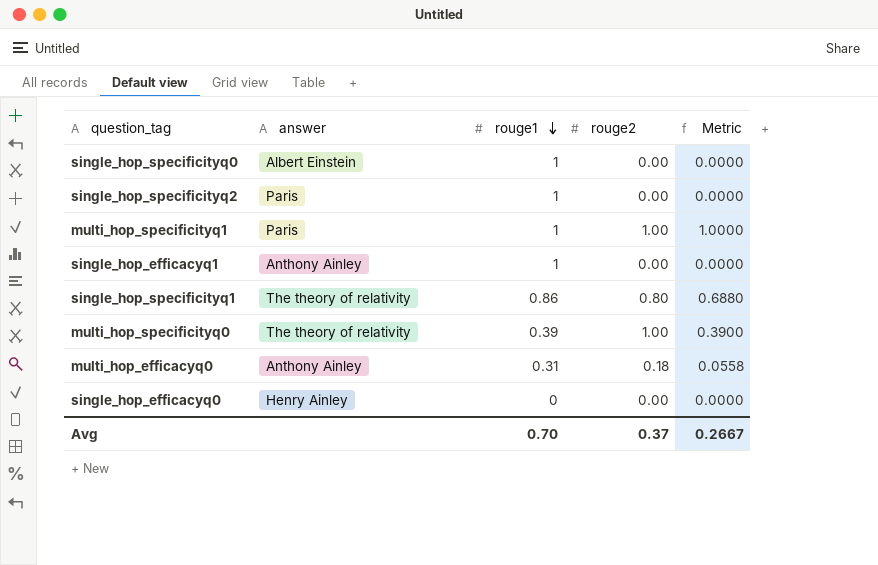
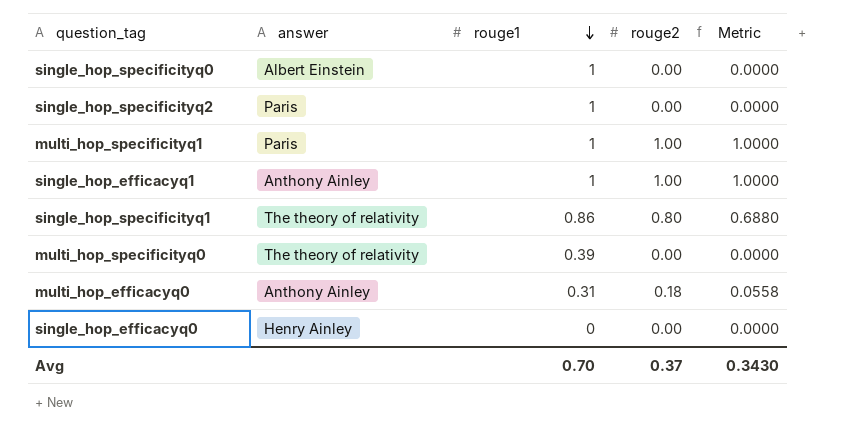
single_hop_efficacyq1 | rouge2: 0.00 -> 1.00
single_hop_efficacyq1 | Metric: 0.0000 -> 1.0000
multi_hop_specificityq0 | rouge2: 1.00 -> 0.00
multi_hop_specificityq0 | Metric: 0.3900 -> 0.0000
Avg | Metric: 0.2667 -> 0.3430

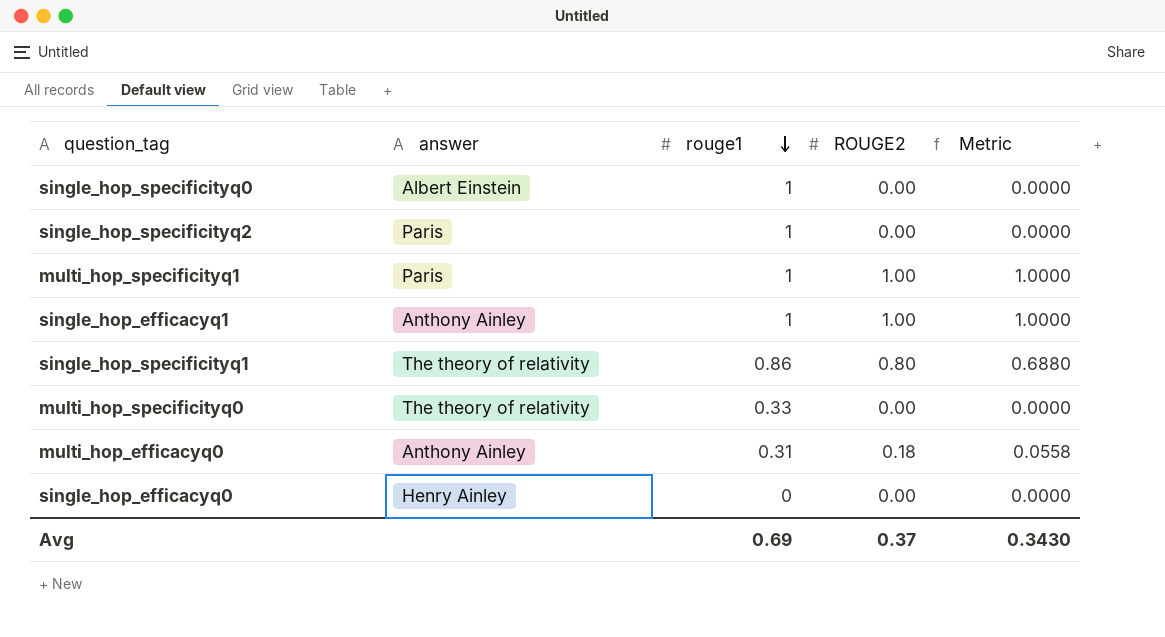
column name: rouge2 -> ROUGE2
multi_hop_specificityq0 | rouge1: 0.39 -> 0.33
Avg | rouge1: 0.70 -> 0.69

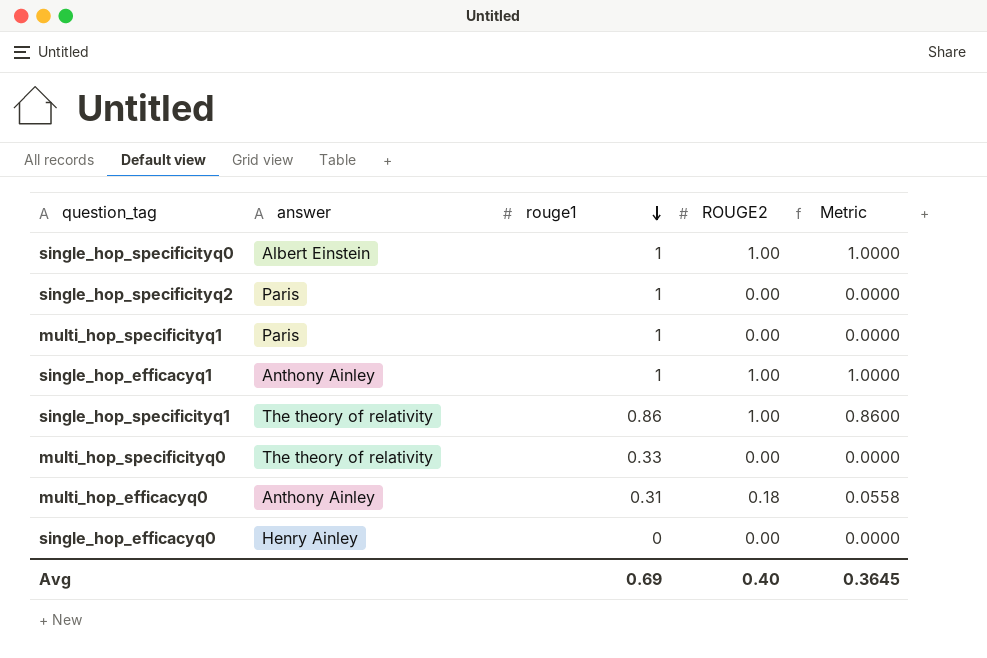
single_hop_specificityq0 | ROUGE2: 0.00 -> 1.00
single_hop_specificityq0 | Metric: 0.0000 -> 1.0000
multi_hop_specificityq1 | ROUGE2: 1.00 -> 0.00
multi_hop_specificityq1 | Metric: 1.0000 -> 0.0000
single_hop_specificityq1 | ROUGE2: 0.80 -> 1.00
single_hop_specificityq1 | Metric: 0.6880 -> 0.8600
Avg | ROUGE2: 0.37 -> 0.40
Avg | Metric: 0.3430 -> 0.3645

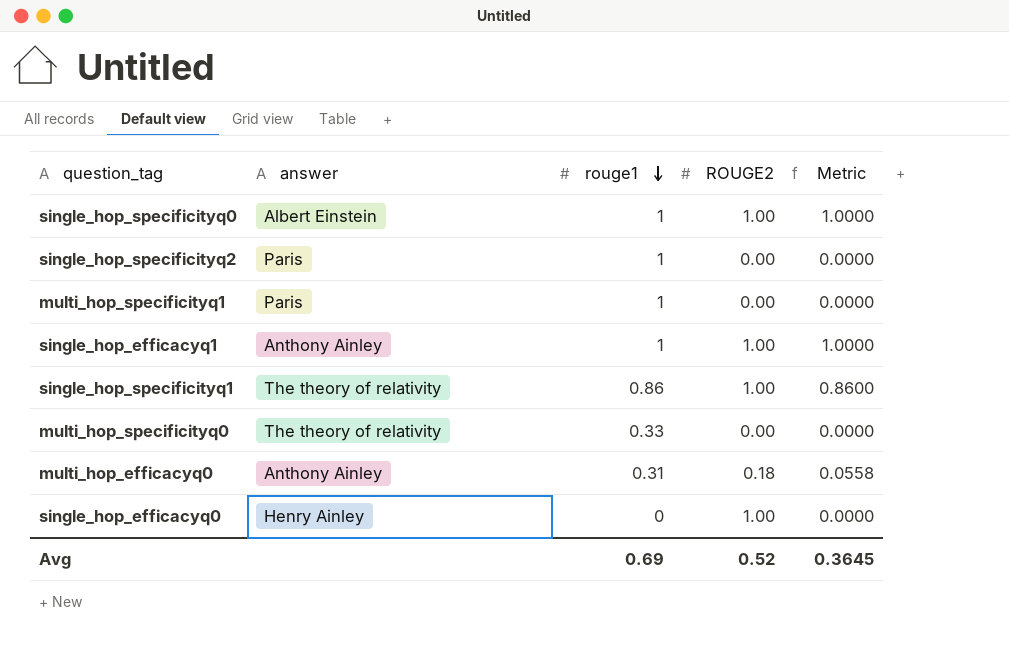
single_hop_efficacyq0 | ROUGE2: 0.00 -> 1.00
Avg | ROUGE2: 0.40 -> 0.52

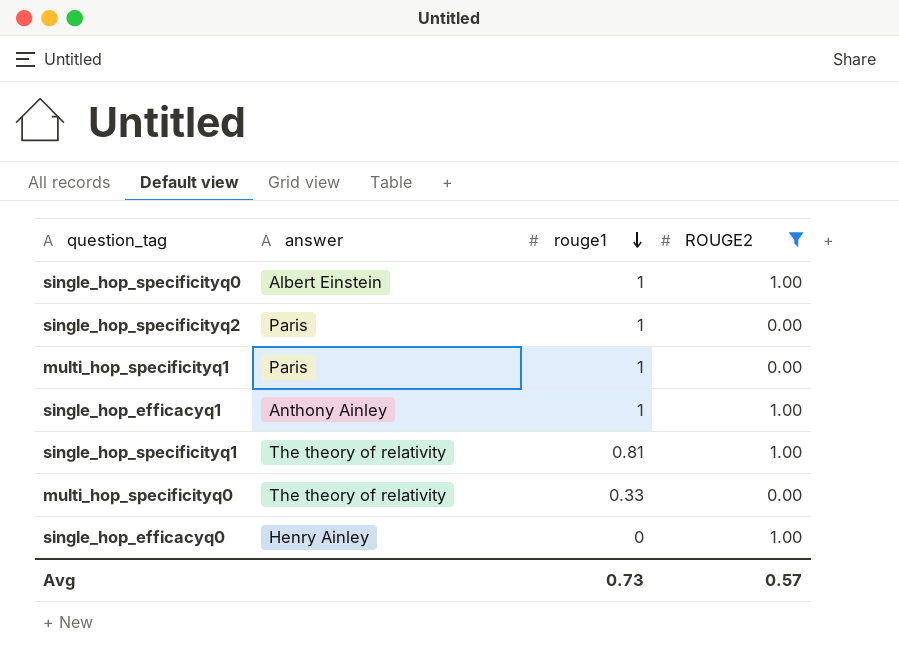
filter: none -> ROUGE2 != 0.18
column Metric | formula: [rouge1] * [ROUGE2] -> none
single_hop_specificityq1 | rouge1: 0.86 -> 0.81
Avg | rouge1: 0.69 -> 0.73
Avg | ROUGE2: 0.52 -> 0.57

